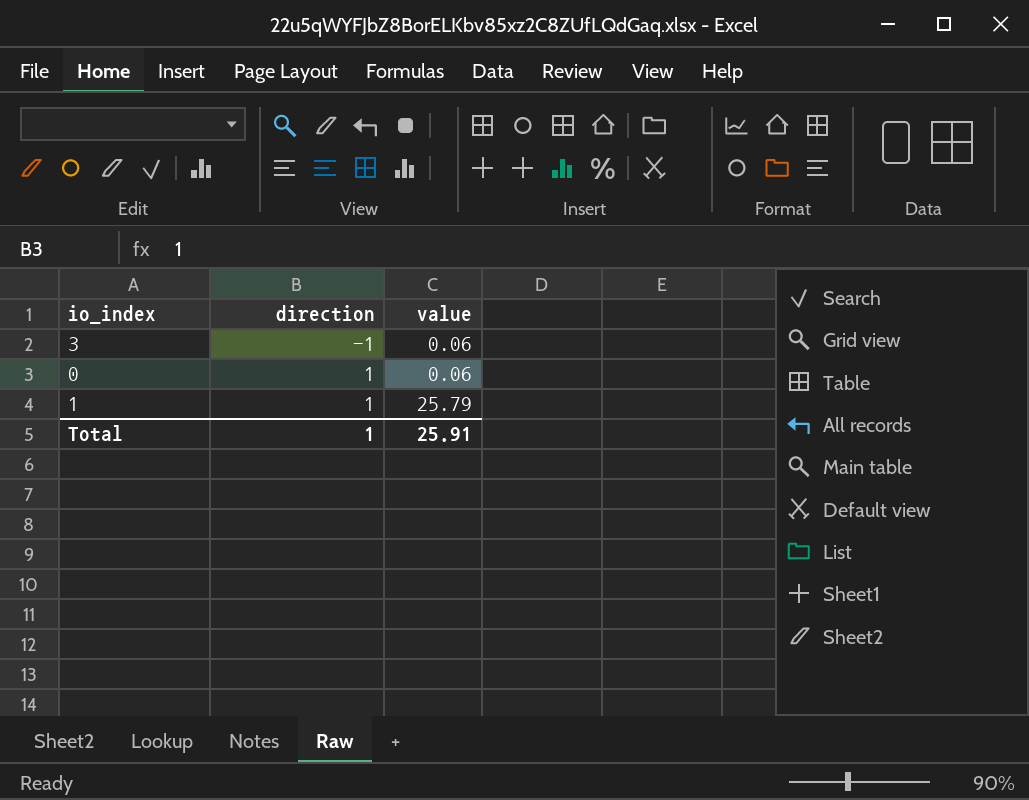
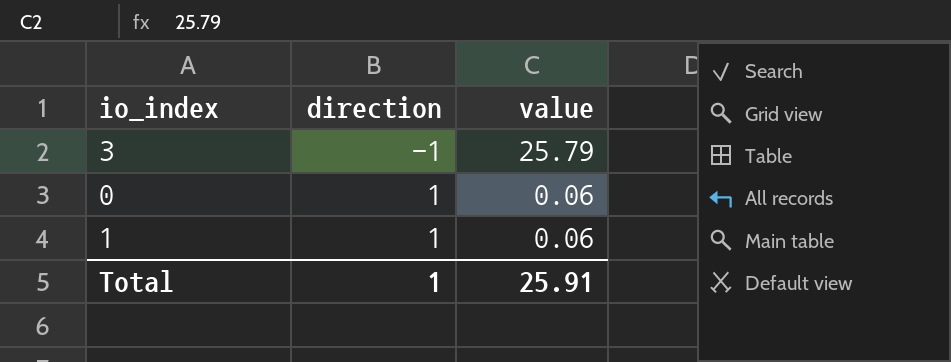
3 | value: 0.06 -> 25.79
1 | value: 25.79 -> 0.06

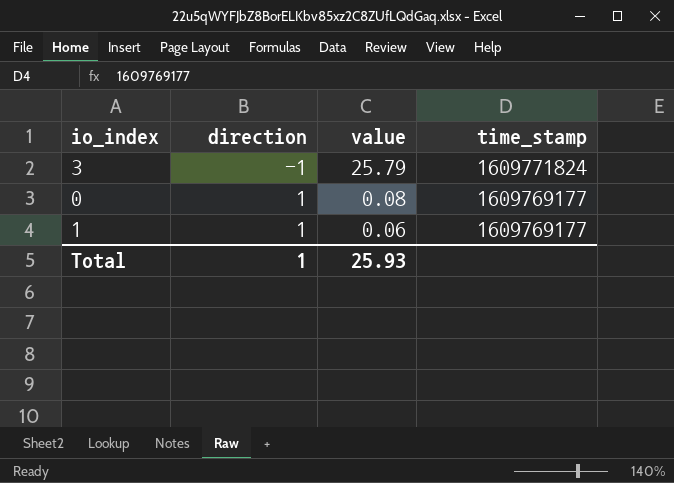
column time_stamp | position: none -> 4
0 | value: 0.06 -> 0.08
Total | value: 25.91 -> 25.93

